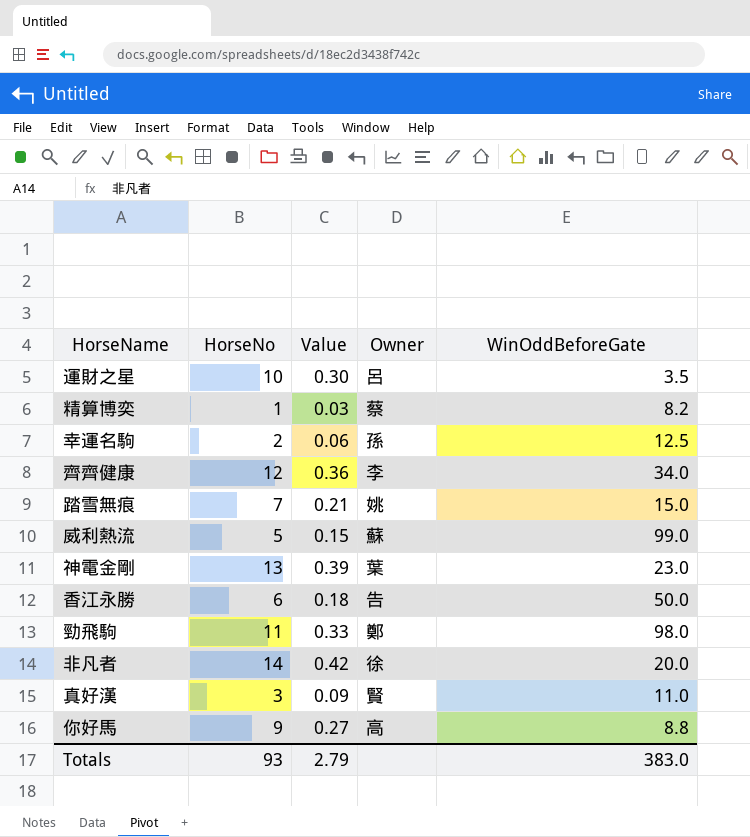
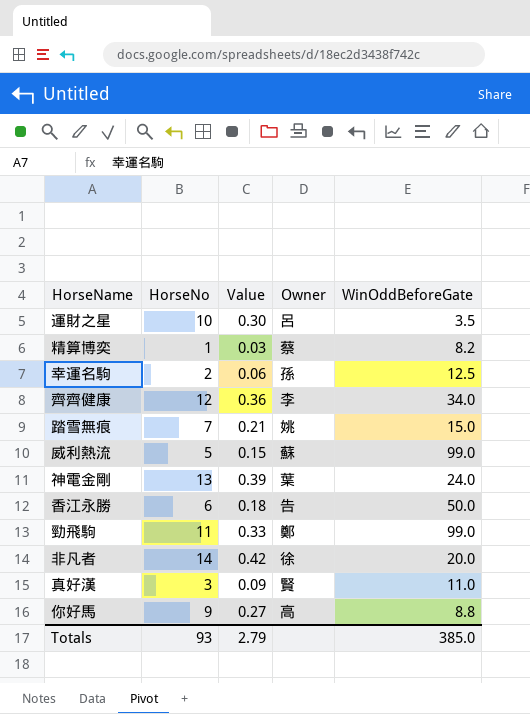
神電金剛 | WinOddBeforeGate: 23.0 -> 24.0
勁飛駒 | WinOddBeforeGate: 98.0 -> 99.0
Totals | WinOddBeforeGate: 383.0 -> 385.0

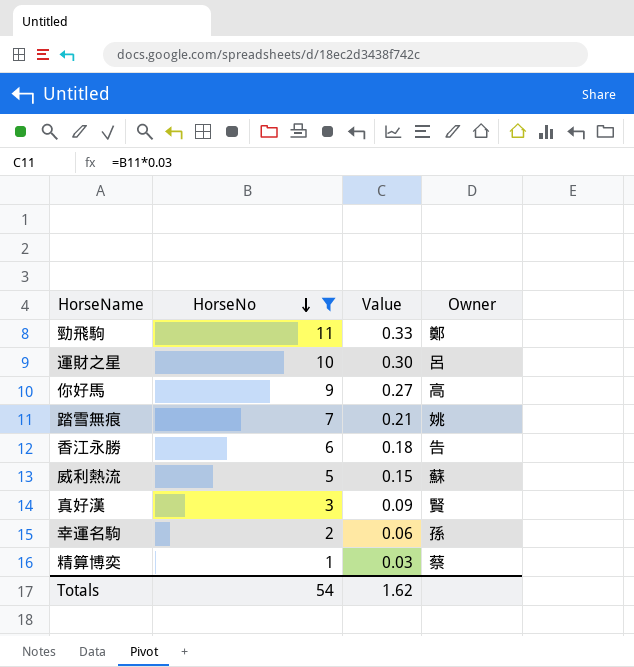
filter: none -> HorseNo <= 11
row order: none -> HorseNo descending
column WinOddBeforeGate | position: 5 -> none
Totals | HorseNo: 93 -> 54
Totals | Value: 2.79 -> 1.62

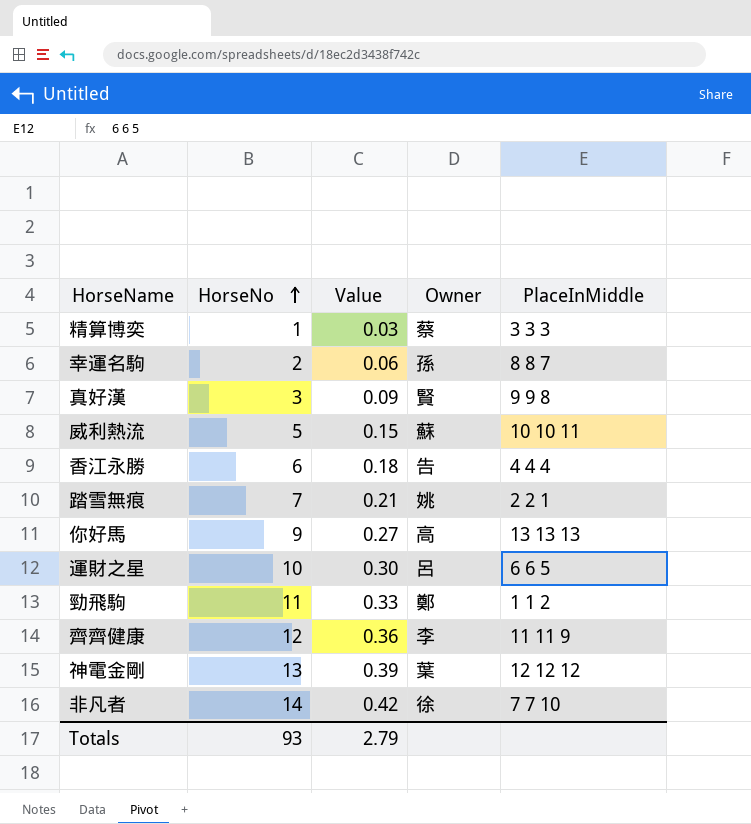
filter: HorseNo <= 11 -> none
row order: HorseNo descending -> HorseNo ascending
column PlaceInMiddle | position: none -> 5
Totals | HorseNo: 54 -> 93
Totals | Value: 1.62 -> 2.79

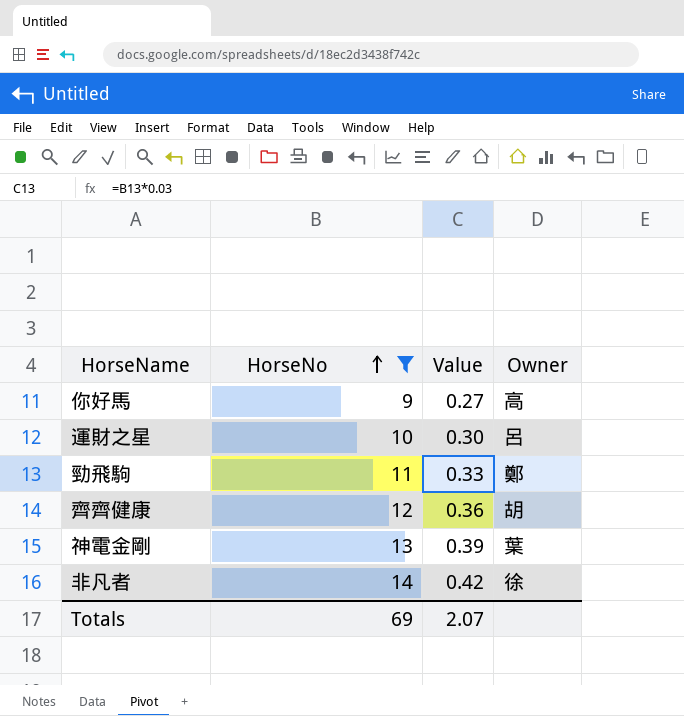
filter: none -> HorseNo >= 9
column PlaceInMiddle | position: 5 -> none
齊齊健康 | Owner: 李 -> 胡
Totals | HorseNo: 93 -> 69
Totals | Value: 2.79 -> 2.07

